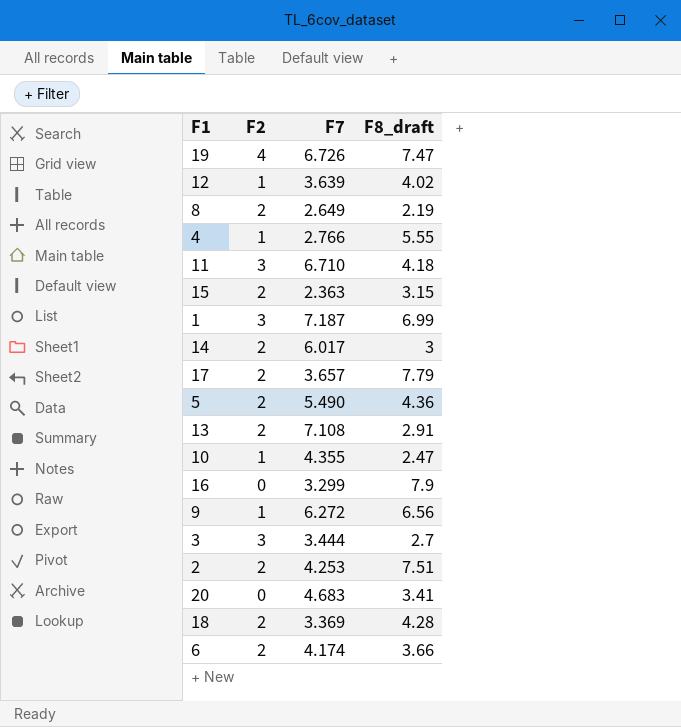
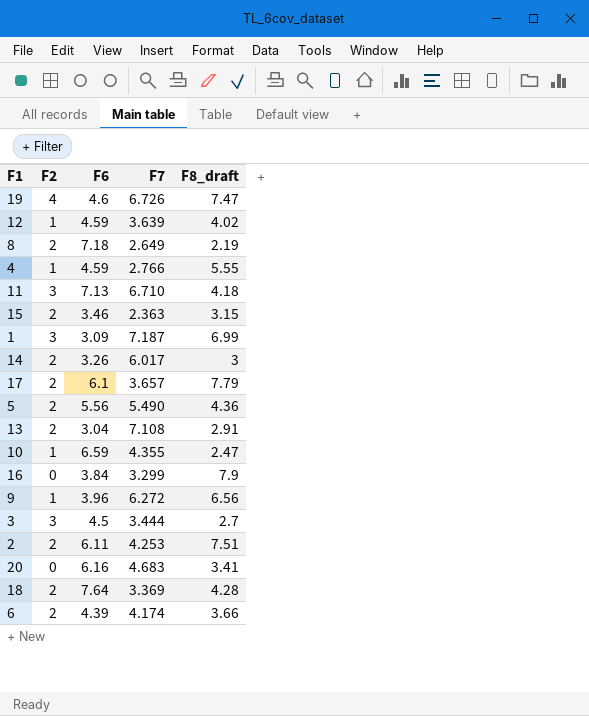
column F6 | position: none -> 3

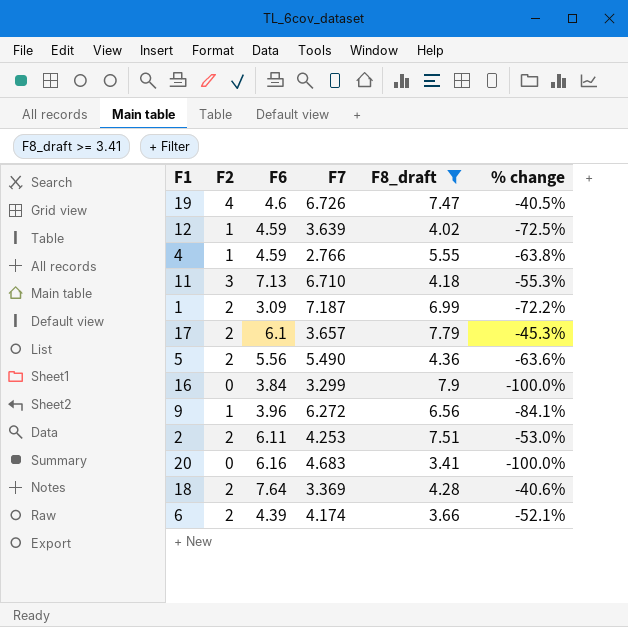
filter: none -> F8_draft >= 3.41
column % change | formula: none -> ([F2] - [F7]) / [F7]
1 | F2: 3 -> 2

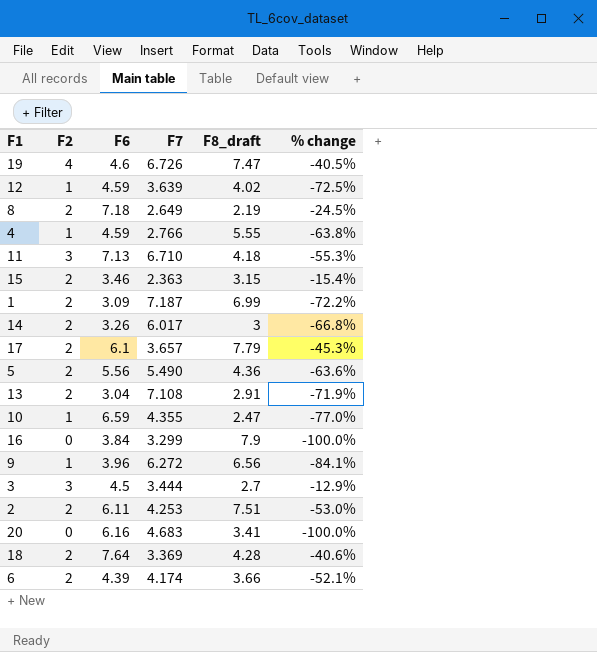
filter: F8_draft >= 3.41 -> none

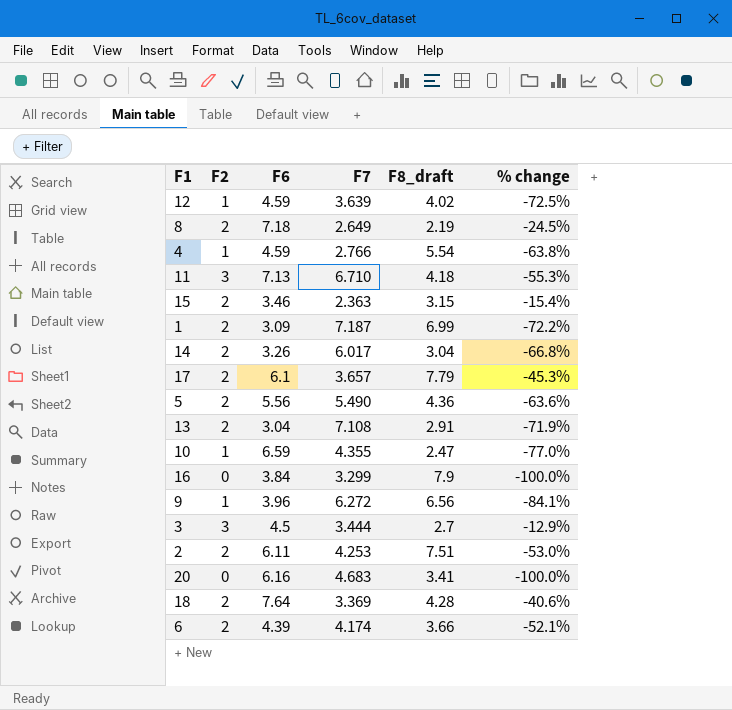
row 19: 4 | 4.6 | 6.726 | 7.47 | -40.5% -> none
4 | F8_draft: 5.55 -> 5.54
14 | F8_draft: 3 -> 3.04

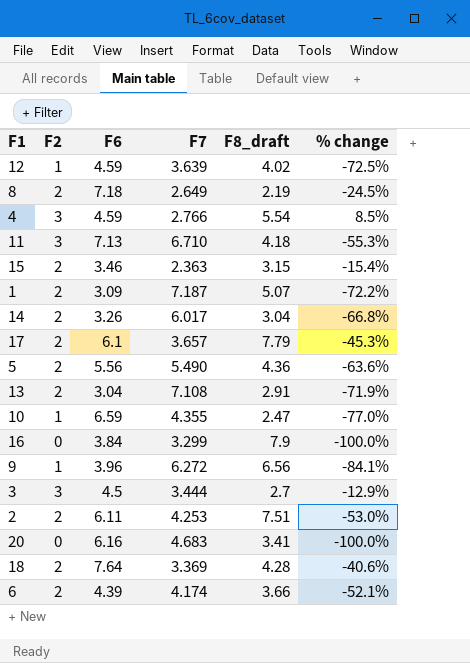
4 | F2: 1 -> 3
4 | % change: -63.8% -> 8.5%
1 | F8_draft: 6.99 -> 5.07

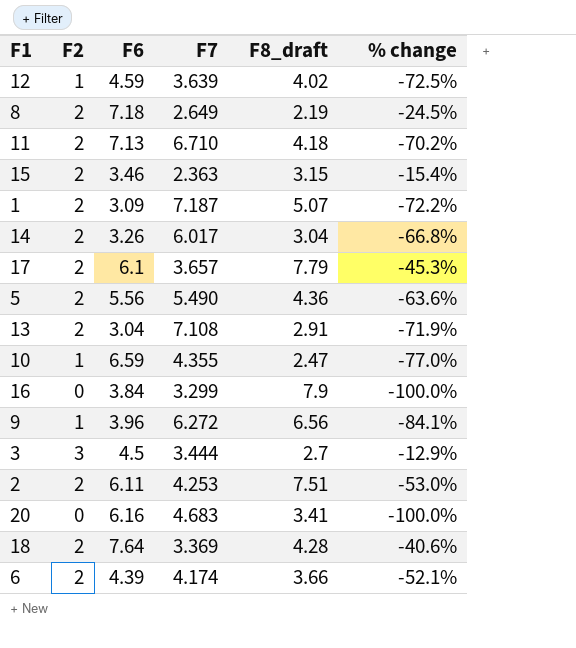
row 4: 3 | 4.59 | 2.766 | 5.54 | 8.5% -> none
11 | F2: 3 -> 2
11 | % change: -55.3% -> -70.2%

